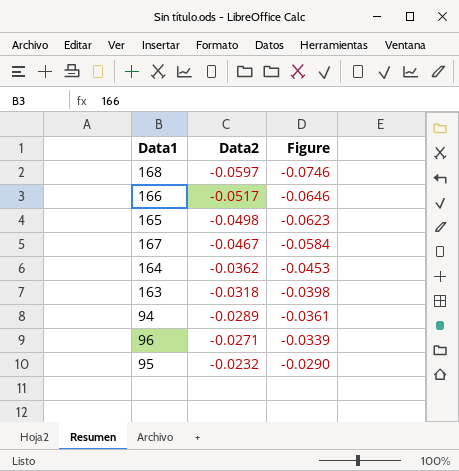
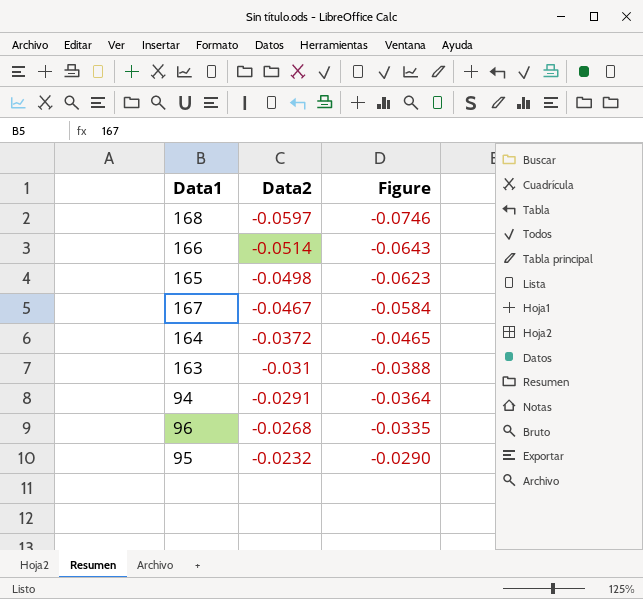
166 | Data2: -0.0517 -> -0.0514
166 | Figure: -0.0646 -> -0.0643
164 | Data2: -0.0362 -> -0.0372
164 | Figure: -0.0453 -> -0.0465
163 | Data2: -0.0318 -> -0.031
163 | Figure: -0.0398 -> -0.0388
94 | Data2: -0.0289 -> -0.0291
94 | Figure: -0.0361 -> -0.0364
96 | Data2: -0.0271 -> -0.0268
96 | Figure: -0.0339 -> -0.0335

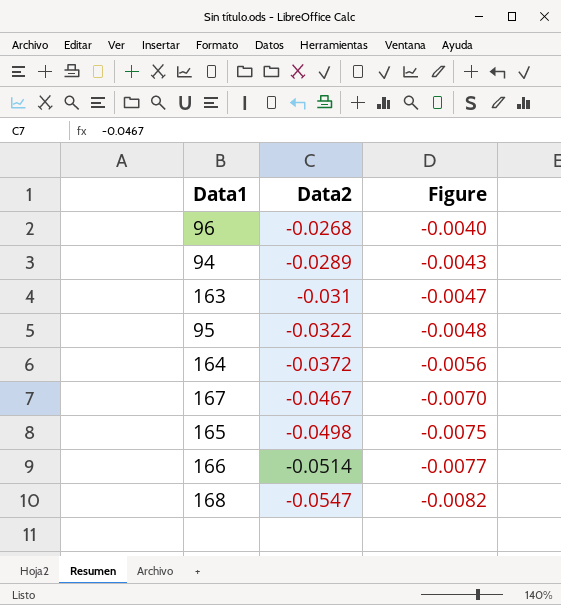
row order: Data2 ascending -> Data2 descending
column Figure | formula: [Data2] * 1.25 -> [Data2] * 0.15
94 | Data2: -0.0291 -> -0.0289
95 | Data2: -0.0232 -> -0.0322
168 | Data2: -0.0597 -> -0.0547

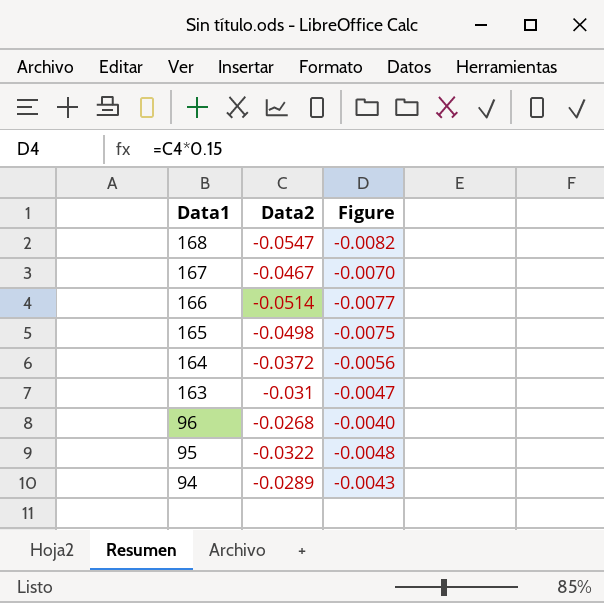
row order: Data2 descending -> Data1 descending

